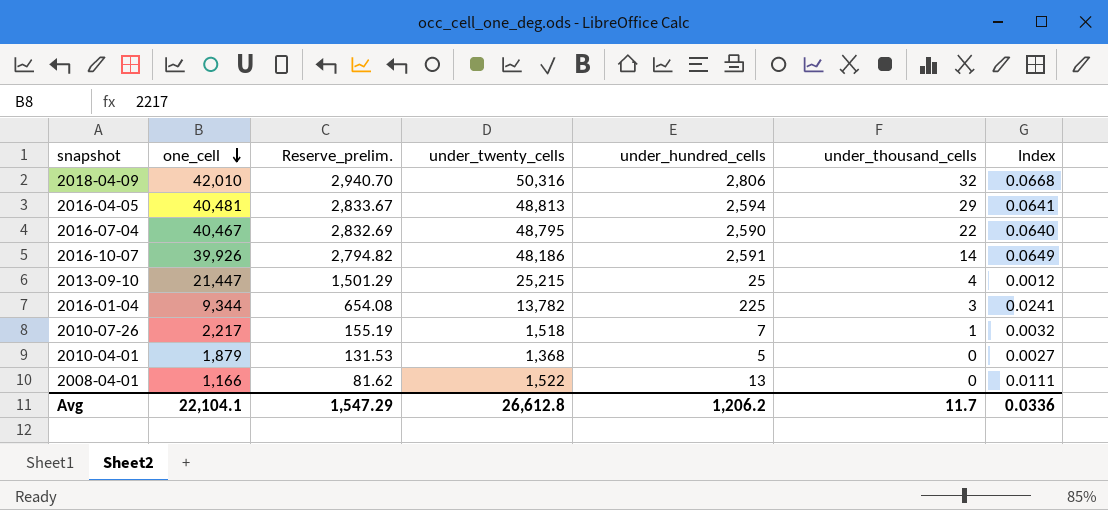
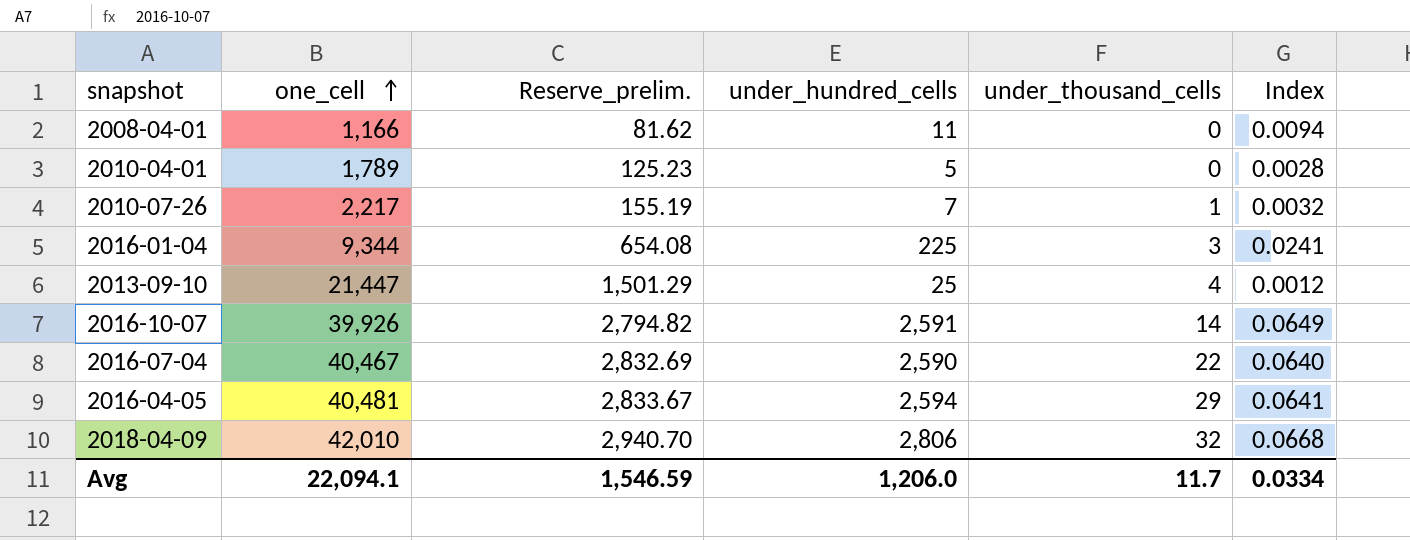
row order: one_cell descending -> one_cell ascending
column under_twenty_cells | position: 4 -> none
2008-04-01 | under_hundred_cells: 13 -> 11
2008-04-01 | Index: 0.0111 -> 0.0094
2010-04-01 | one_cell: 1,879 -> 1,789
2010-04-01 | Reserve_prelim.: 131.53 -> 125.23
2010-04-01 | Index: 0.0027 -> 0.0028
Avg | one_cell: 22,104.1 -> 22,094.1
Avg | Reserve_prelim.: 1,547.29 -> 1,546.59
Avg | under_hundred_cells: 1,206.2 -> 1,206.0
Avg | Index: 0.0336 -> 0.0334

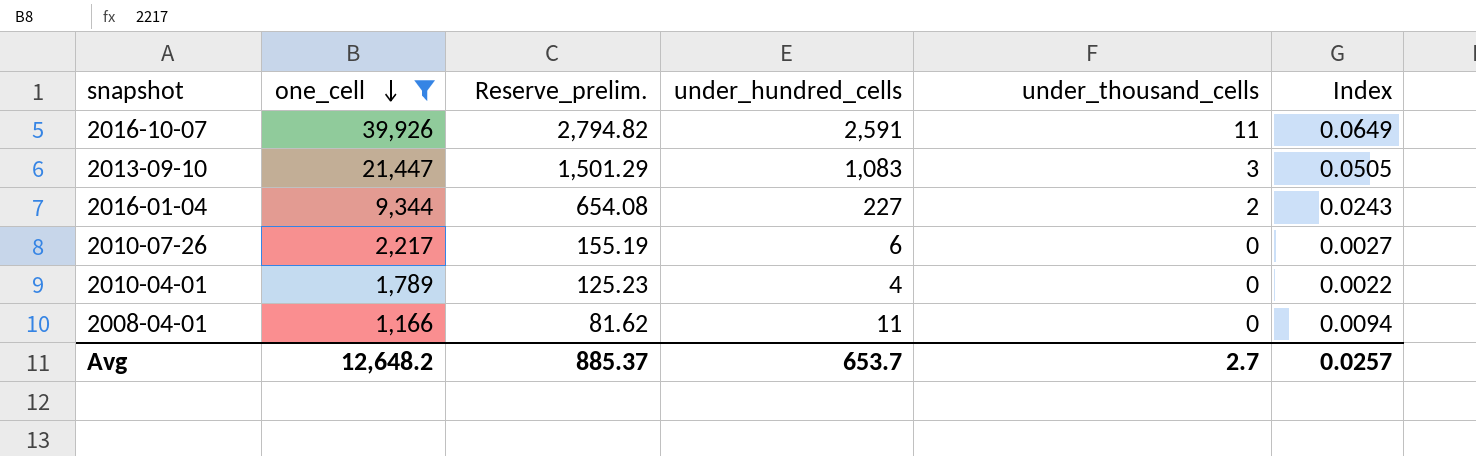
filter: none -> one_cell <= 39,926
row order: one_cell ascending -> one_cell descending
2016-10-07 | under_thousand_cells: 14 -> 11
2013-09-10 | under_hundred_cells: 25 -> 1,083
2013-09-10 | under_thousand_cells: 4 -> 3
2013-09-10 | Index: 0.0012 -> 0.0505
2016-01-04 | under_hundred_cells: 225 -> 227
2016-01-04 | under_thousand_cells: 3 -> 2
2016-01-04 | Index: 0.0241 -> 0.0243
2010-07-26 | under_hundred_cells: 7 -> 6
2010-07-26 | under_thousand_cells: 1 -> 0
2010-07-26 | Index: 0.0032 -> 0.0027
2010-04-01 | under_hundred_cells: 5 -> 4
2010-04-01 | Index: 0.0028 -> 0.0022
Avg | one_cell: 22,094.1 -> 12,648.2
Avg | Reserve_prelim.: 1,546.59 -> 885.37
Avg | under_hundred_cells: 1,206.0 -> 653.7
Avg | under_thousand_cells: 11.7 -> 2.7
Avg | Index: 0.0334 -> 0.0257

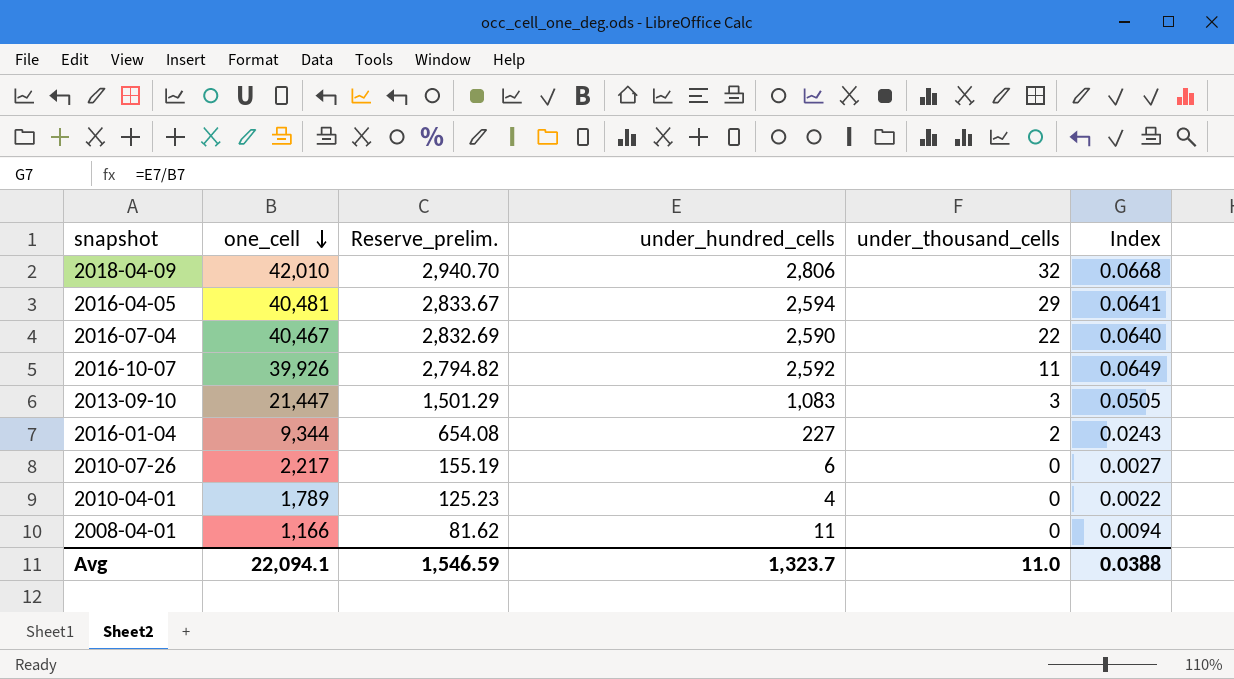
filter: one_cell <= 39,926 -> none
2016-10-07 | under_hundred_cells: 2,591 -> 2,592
Avg | one_cell: 12,648.2 -> 22,094.1
Avg | Reserve_prelim.: 885.37 -> 1,546.59
Avg | under_hundred_cells: 653.7 -> 1,323.7
Avg | under_thousand_cells: 2.7 -> 11.0
Avg | Index: 0.0257 -> 0.0388

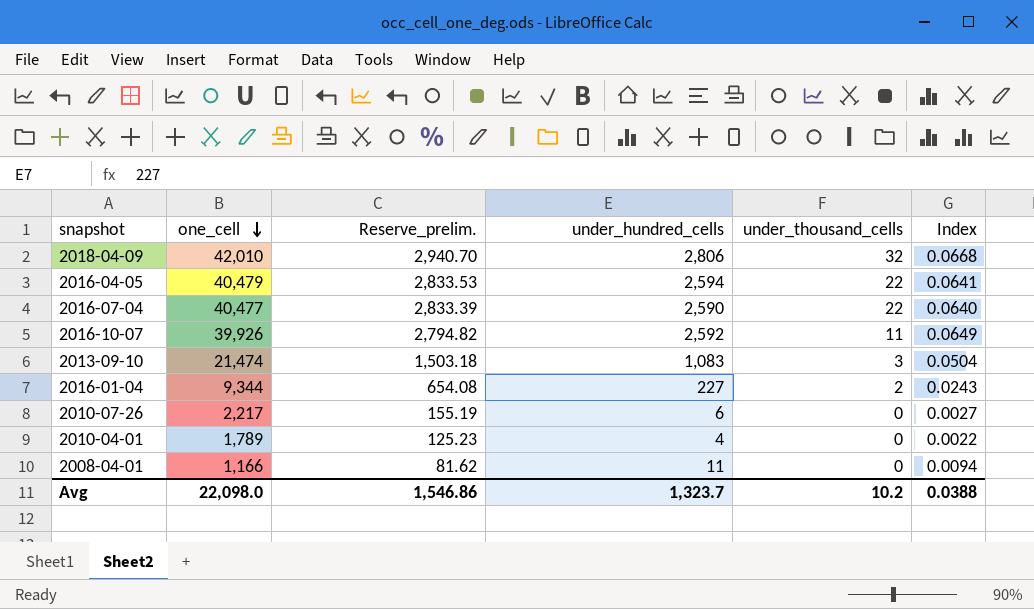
2016-04-05 | one_cell: 40,481 -> 40,479
2016-04-05 | Reserve_prelim.: 2,833.67 -> 2,833.53
2016-04-05 | under_thousand_cells: 29 -> 22
2016-07-04 | one_cell: 40,467 -> 40,477
2016-07-04 | Reserve_prelim.: 2,832.69 -> 2,833.39
2013-09-10 | one_cell: 21,447 -> 21,474
2013-09-10 | Reserve_prelim.: 1,501.29 -> 1,503.18
2013-09-10 | Index: 0.0505 -> 0.0504
Avg | one_cell: 22,094.1 -> 22,098.0
Avg | Reserve_prelim.: 1,546.59 -> 1,546.86
Avg | under_thousand_cells: 11.0 -> 10.2

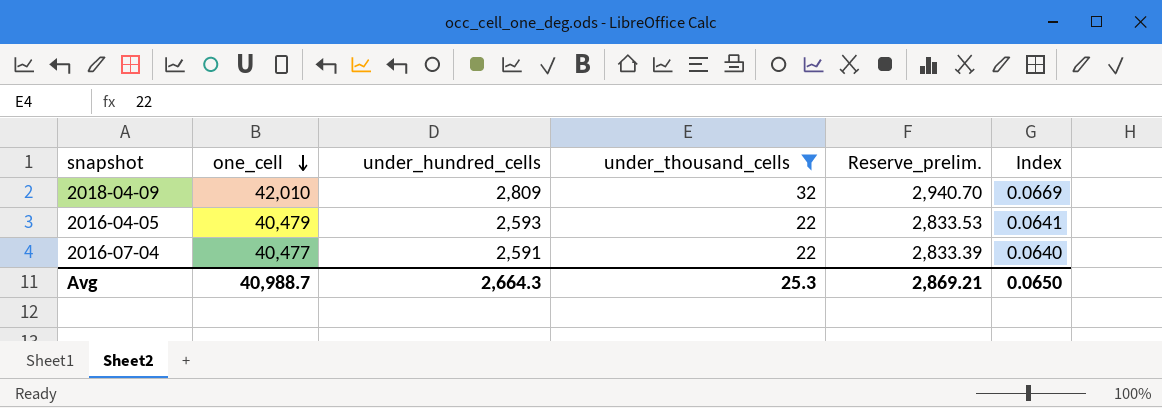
filter: none -> under_thousand_cells >= 22
column Reserve_prelim. | position: 3 -> 5
2018-04-09 | under_hundred_cells: 2,806 -> 2,809
2018-04-09 | Index: 0.0668 -> 0.0669
2016-04-05 | under_hundred_cells: 2,594 -> 2,593
2016-07-04 | under_hundred_cells: 2,590 -> 2,591
Avg | one_cell: 22,098.0 -> 40,988.7
Avg | under_hundred_cells: 1,323.7 -> 2,664.3
Avg | under_thousand_cells: 10.2 -> 25.3
Avg | Reserve_prelim.: 1,546.86 -> 2,869.21
Avg | Index: 0.0388 -> 0.0650

